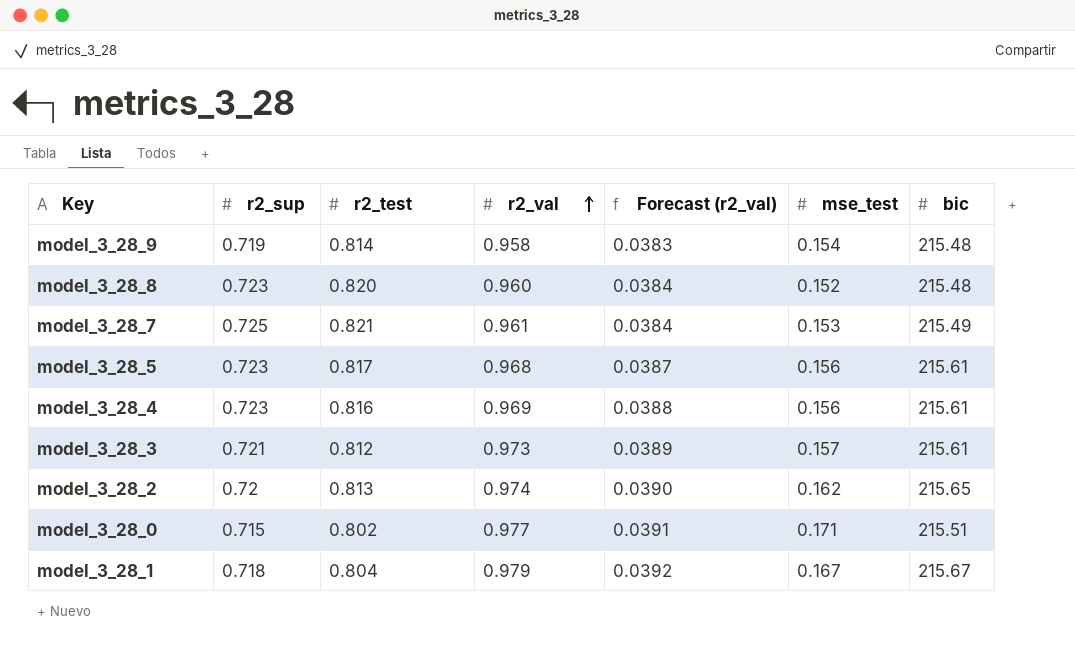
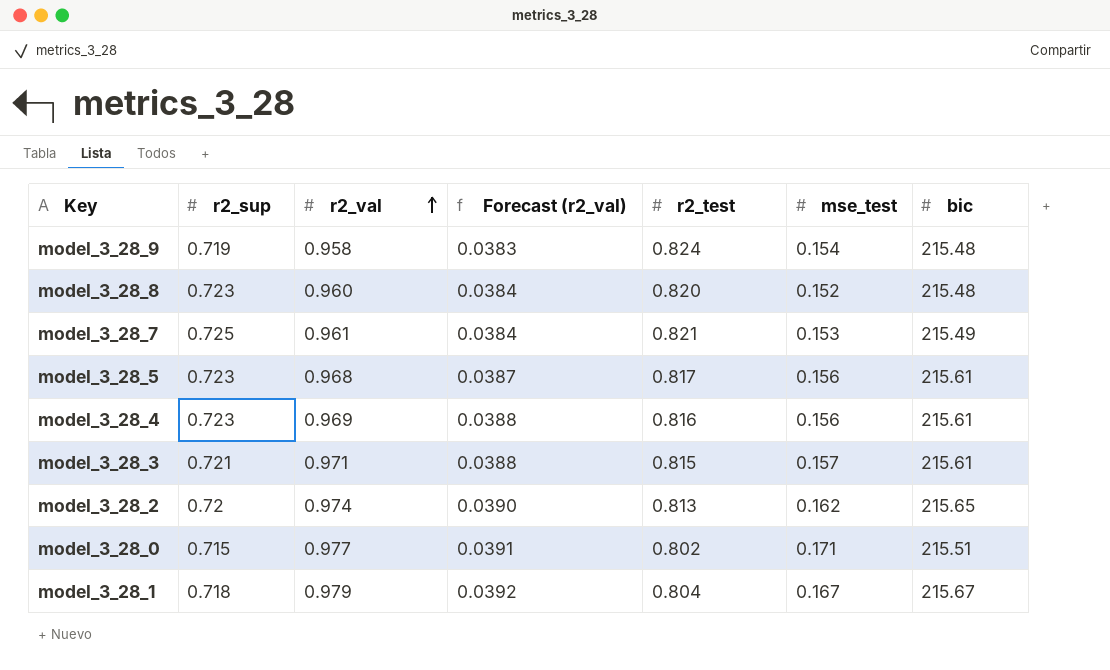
column r2_test | position: 3 -> 5
model_3_28_9 | r2_test: 0.814 -> 0.824
model_3_28_3 | r2_val: 0.973 -> 0.971
model_3_28_3 | Forecast (r2_val): 0.0389 -> 0.0388
model_3_28_3 | r2_test: 0.812 -> 0.815

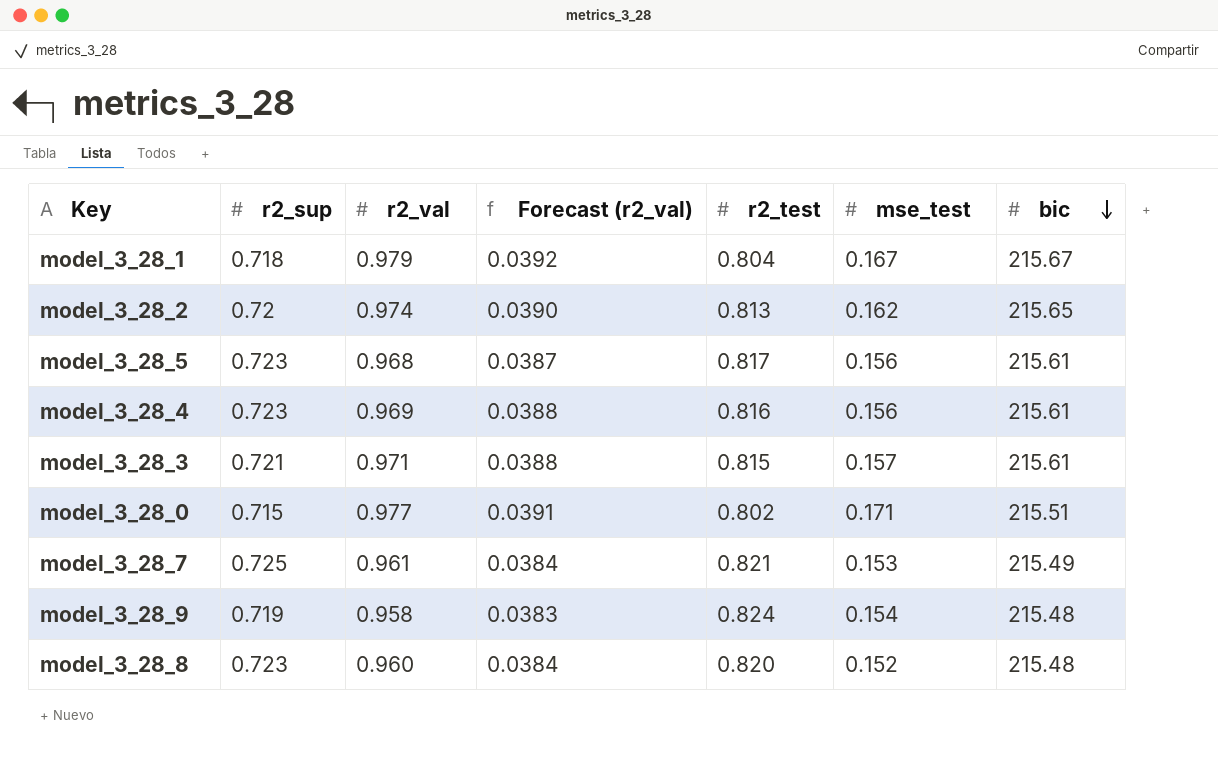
row order: r2_val ascending -> bic descending

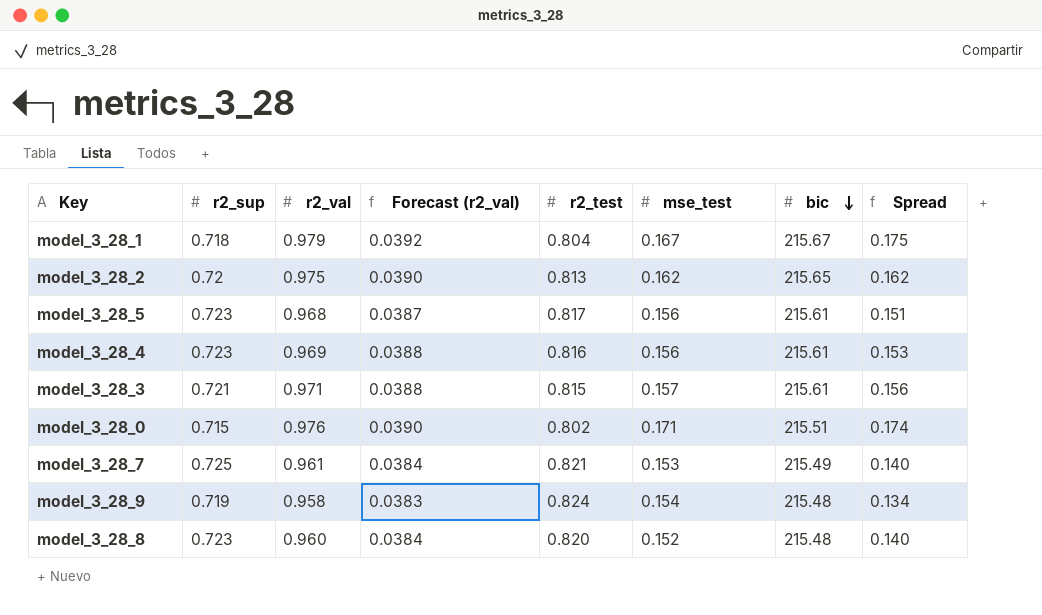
column Spread | formula: none -> [r2_val] - [r2_test]
model_3_28_2 | r2_val: 0.974 -> 0.975
model_3_28_0 | r2_val: 0.977 -> 0.976
model_3_28_0 | Forecast (r2_val): 0.0391 -> 0.0390

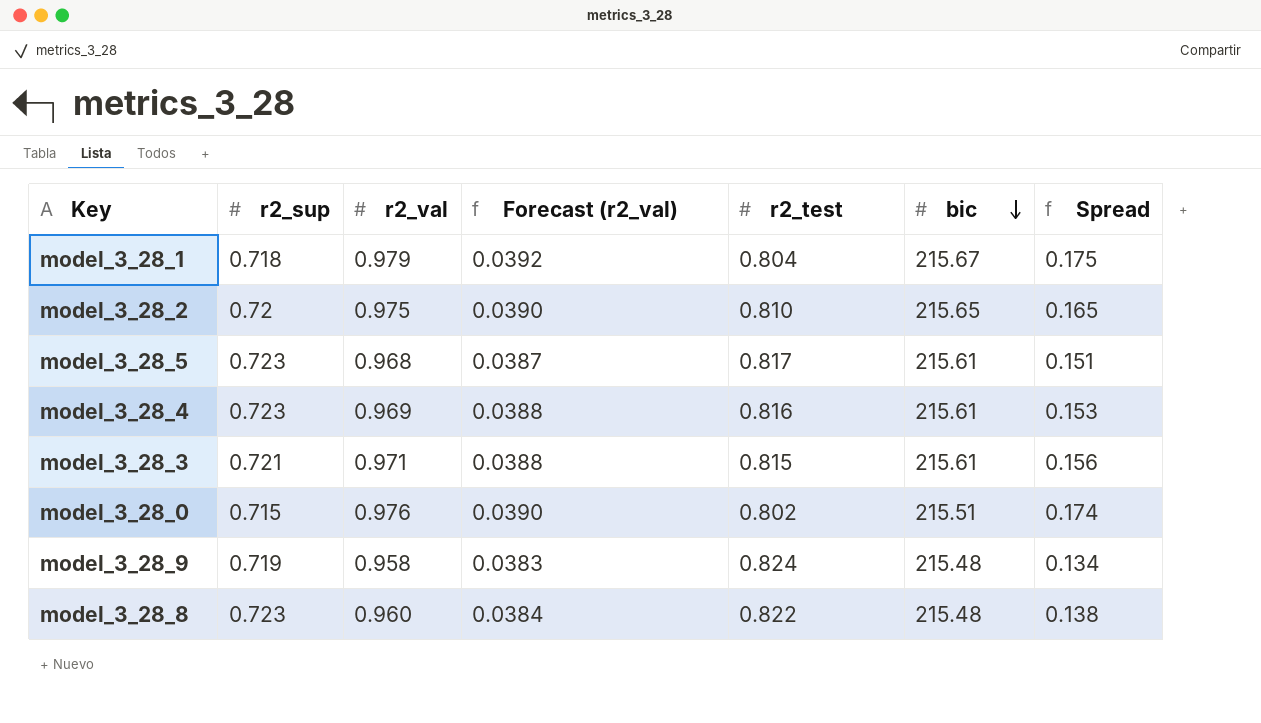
column mse_test | position: 6 -> none
row model_3_28_7: 0.725 | 0.961 | 0.0384 | 0.821 | 0.153 | 215.49 | 0.140 -> none
model_3_28_2 | r2_test: 0.813 -> 0.810
model_3_28_2 | Spread: 0.162 -> 0.165
model_3_28_8 | r2_test: 0.820 -> 0.822
model_3_28_8 | Spread: 0.140 -> 0.138

